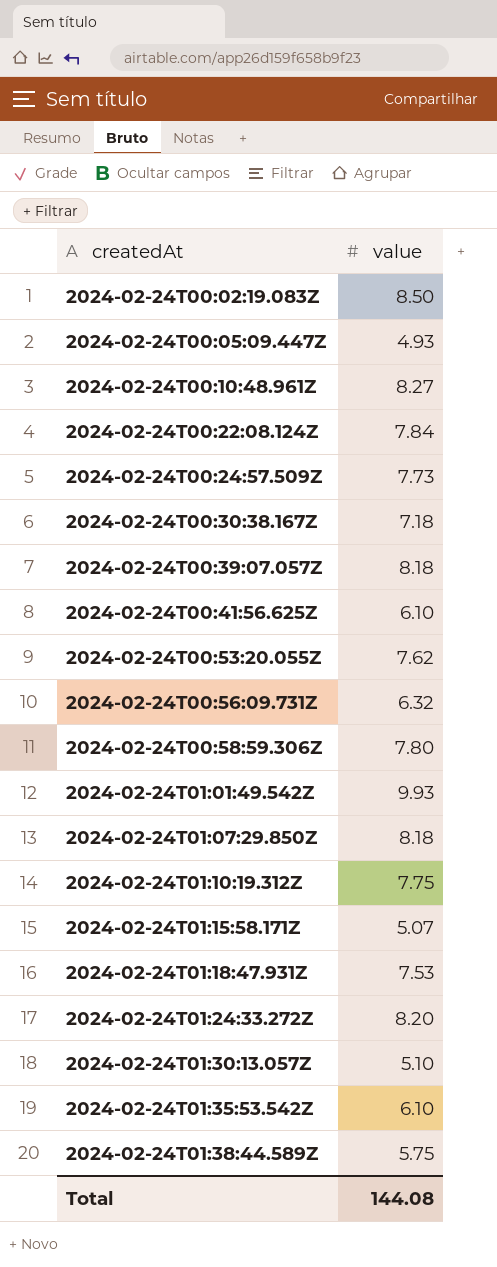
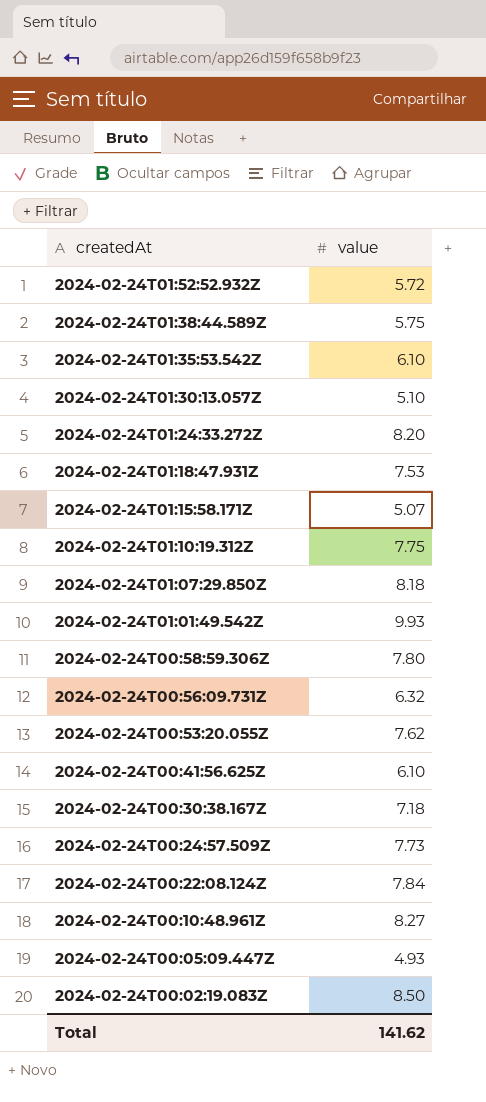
row order: createdAt ascending -> createdAt descending
row 2024-02-24T00:39:07.057Z: 8.18 -> none
row 2024-02-24T01:52:52.932Z: none -> 5.72
Total | value: 144.08 -> 141.62

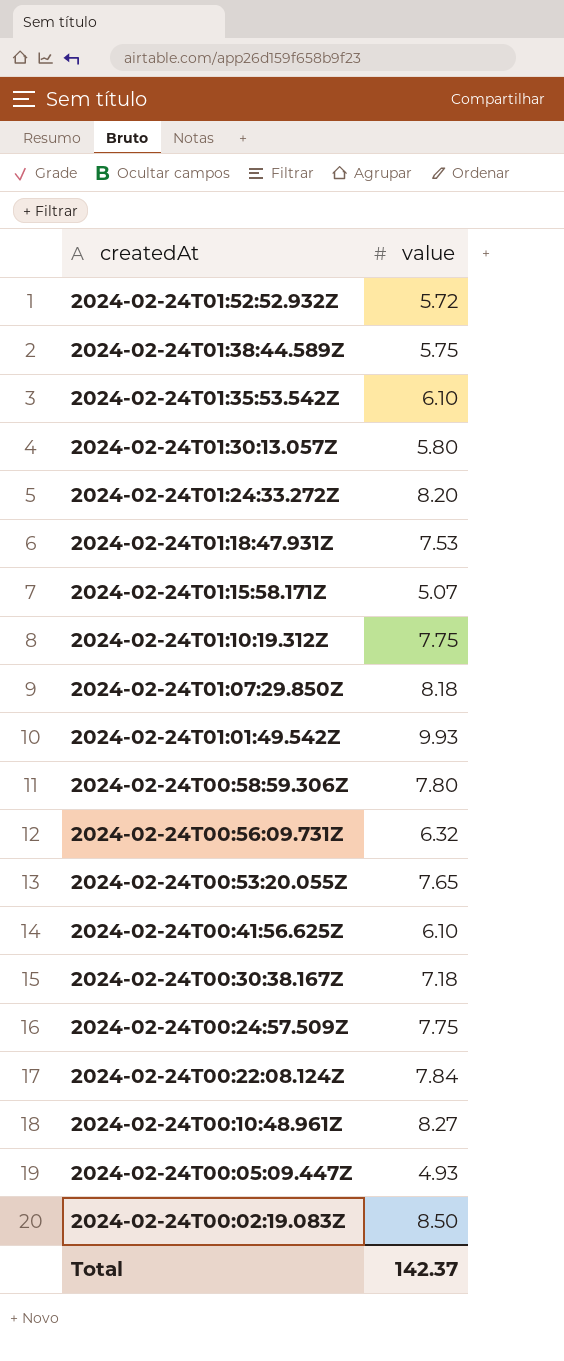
2024-02-24T01:30:13.057Z | value: 5.10 -> 5.80
2024-02-24T00:53:20.055Z | value: 7.62 -> 7.65
2024-02-24T00:24:57.509Z | value: 7.73 -> 7.75
Total | value: 141.62 -> 142.37

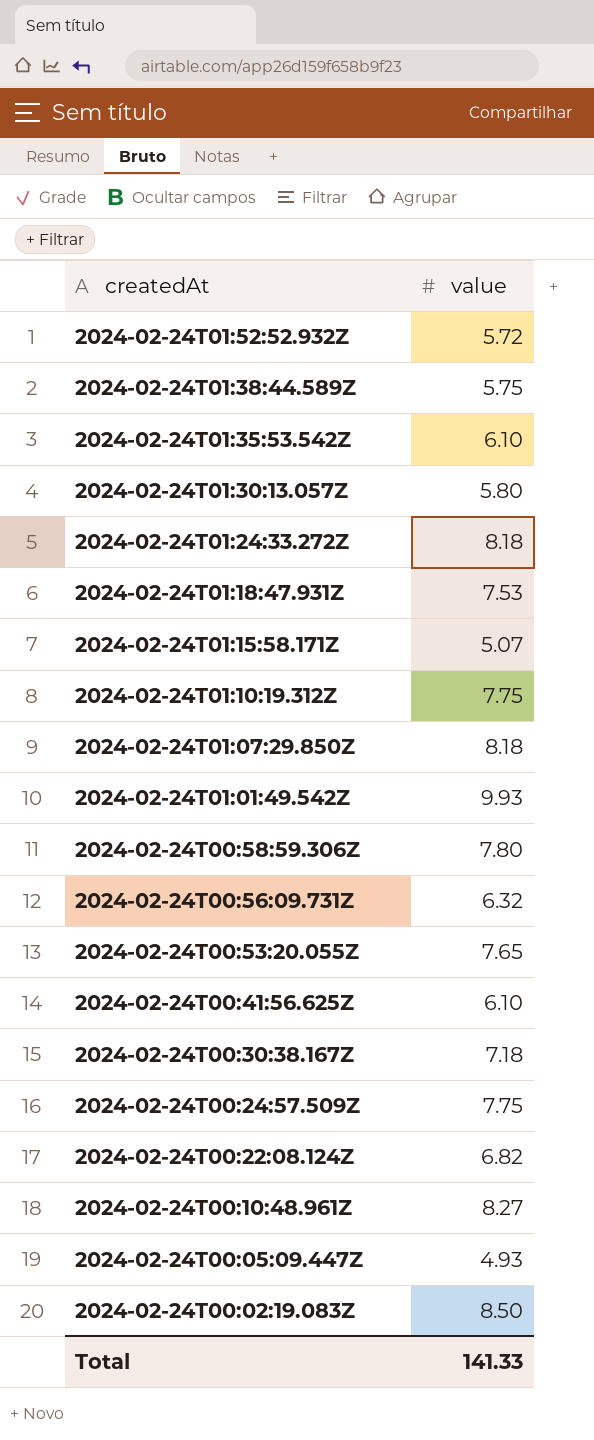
2024-02-24T01:24:33.272Z | value: 8.20 -> 8.18
2024-02-24T00:22:08.124Z | value: 7.84 -> 6.82
Total | value: 142.37 -> 141.33

